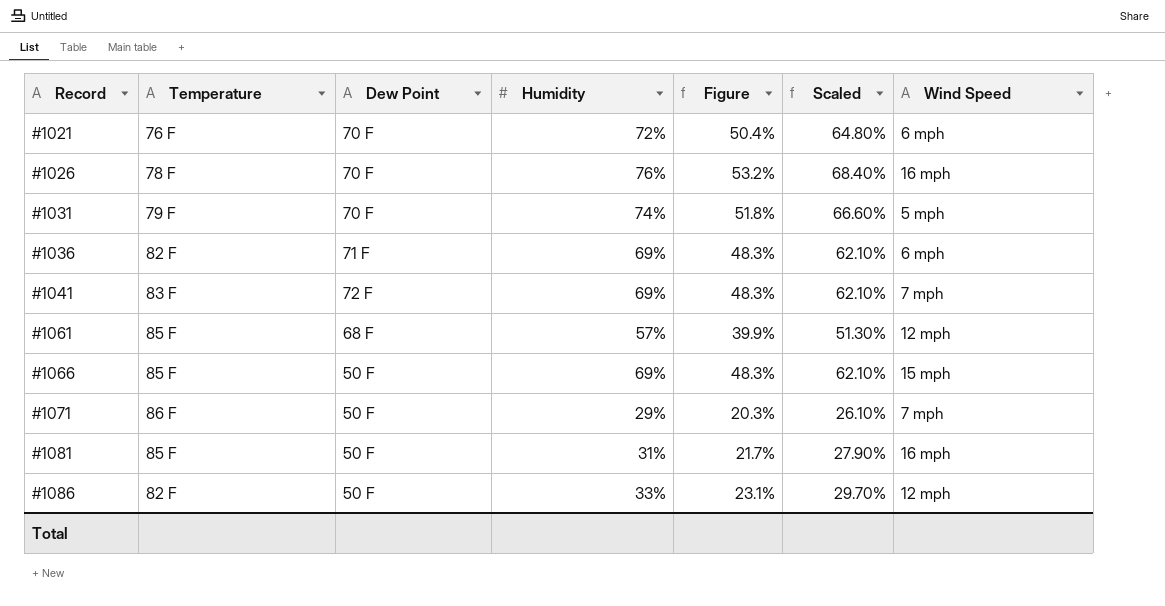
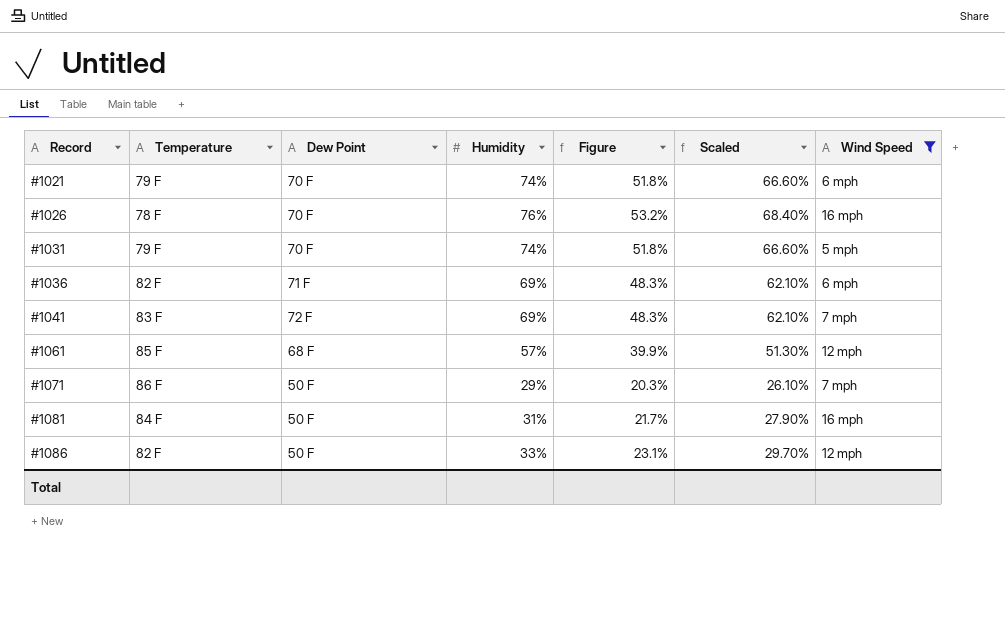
filter: none -> Wind Speed != 15 mph
#1021 | Temperature: 76 F -> 79 F
#1021 | Humidity: 72% -> 74%
#1021 | Figure: 50.4% -> 51.8%
#1021 | Scaled: 64.80% -> 66.60%
#1081 | Temperature: 85 F -> 84 F

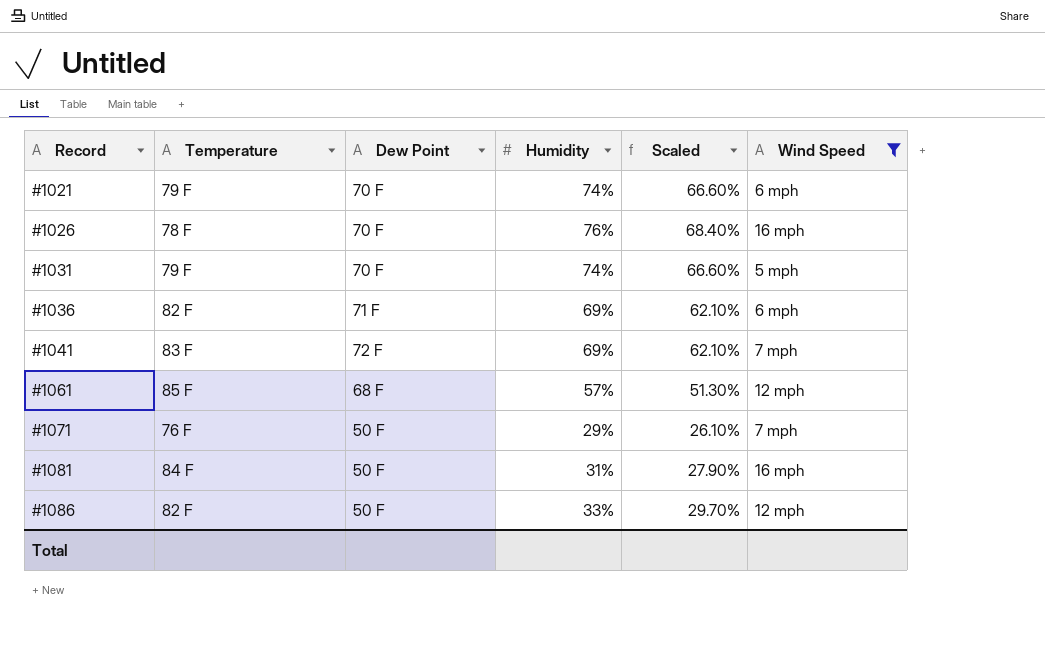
column Figure | formula: [Humidity] * 0.7 -> none
#1071 | Temperature: 86 F -> 76 F

